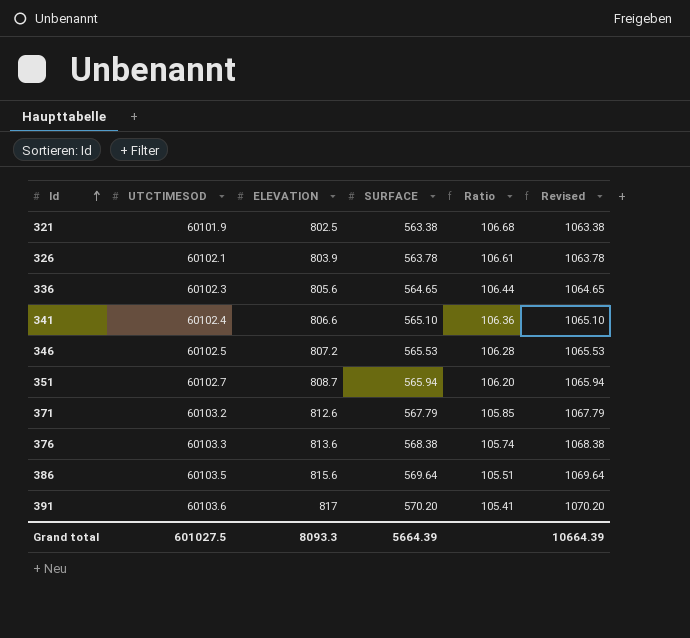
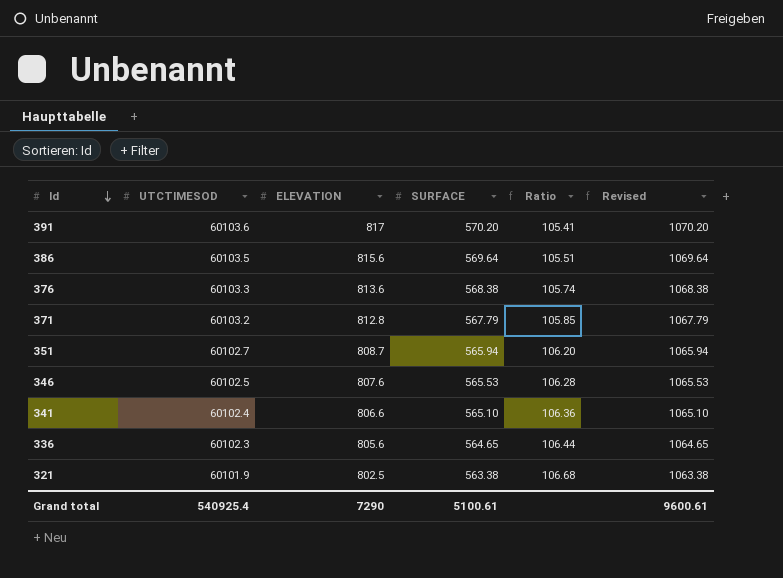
row order: Id ascending -> Id descending
row 326: 60102.1 | 803.9 | 563.78 | 106.61 | 1063.78 -> none
371 | ELEVATION: 812.6 -> 812.8
346 | ELEVATION: 807.2 -> 807.6
Grand total | UTCTIMESOD: 601027.5 -> 540925.4
Grand total | ELEVATION: 8093.3 -> 7290
Grand total | SURFACE: 5664.39 -> 5100.61
Grand total | Revised: 10664.39 -> 9600.61

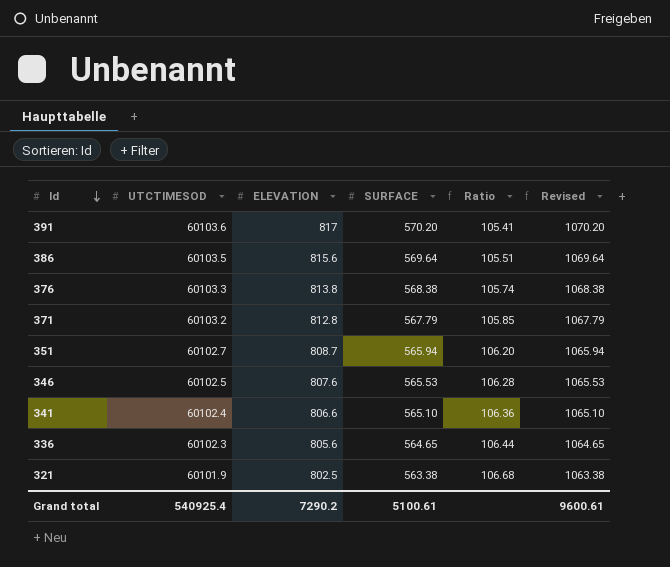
376 | ELEVATION: 813.6 -> 813.8
Grand total | ELEVATION: 7290 -> 7290.2

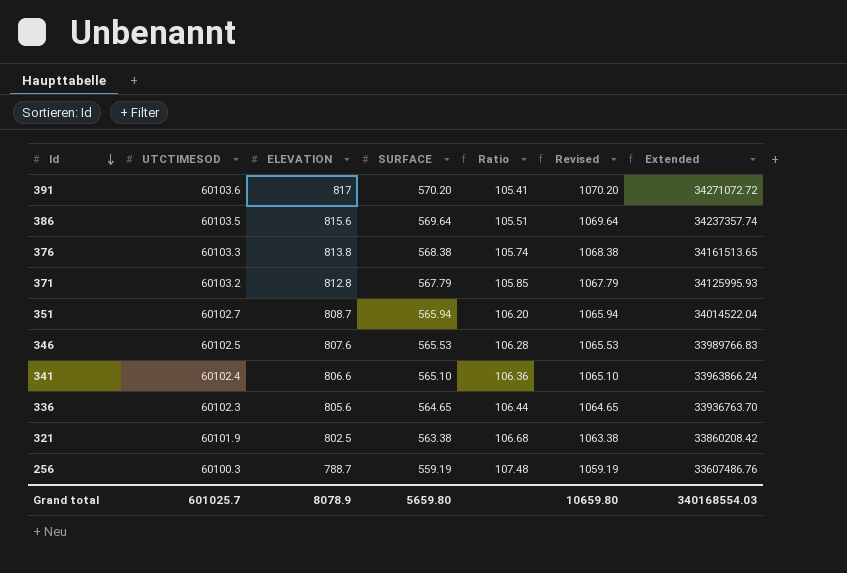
column Extended | formula: none -> [UTCTIMESOD] * [SURFACE]
row 256: none -> 60100.3 | 788.7 | 559.19 | 107.48 | 1059.19 | 33607486.76
Grand total | UTCTIMESOD: 540925.4 -> 601025.7
Grand total | ELEVATION: 7290.2 -> 8078.9
Grand total | SURFACE: 5100.61 -> 5659.80
Grand total | Revised: 9600.61 -> 10659.80

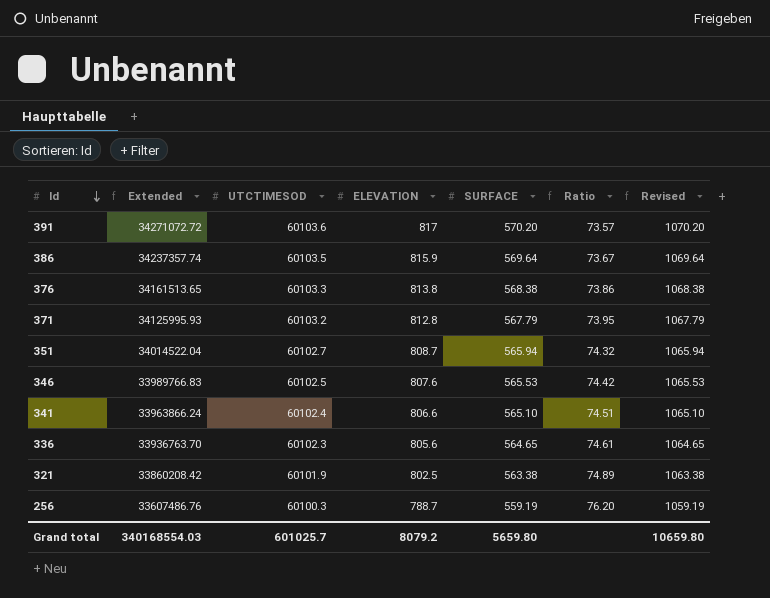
column Extended | position: 7 -> 2
column Ratio | formula: [UTCTIMESOD] / [SURFACE] -> [UTCTIMESOD] / [ELEVATION]
386 | ELEVATION: 815.6 -> 815.9
Grand total | ELEVATION: 8078.9 -> 8079.2

